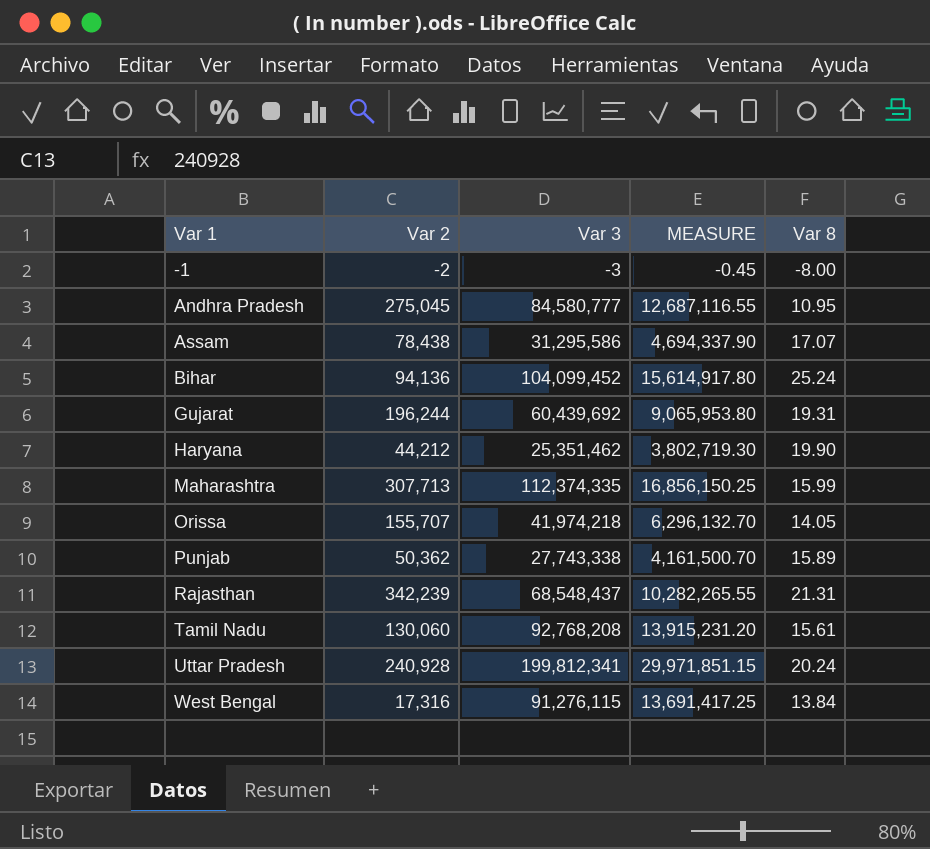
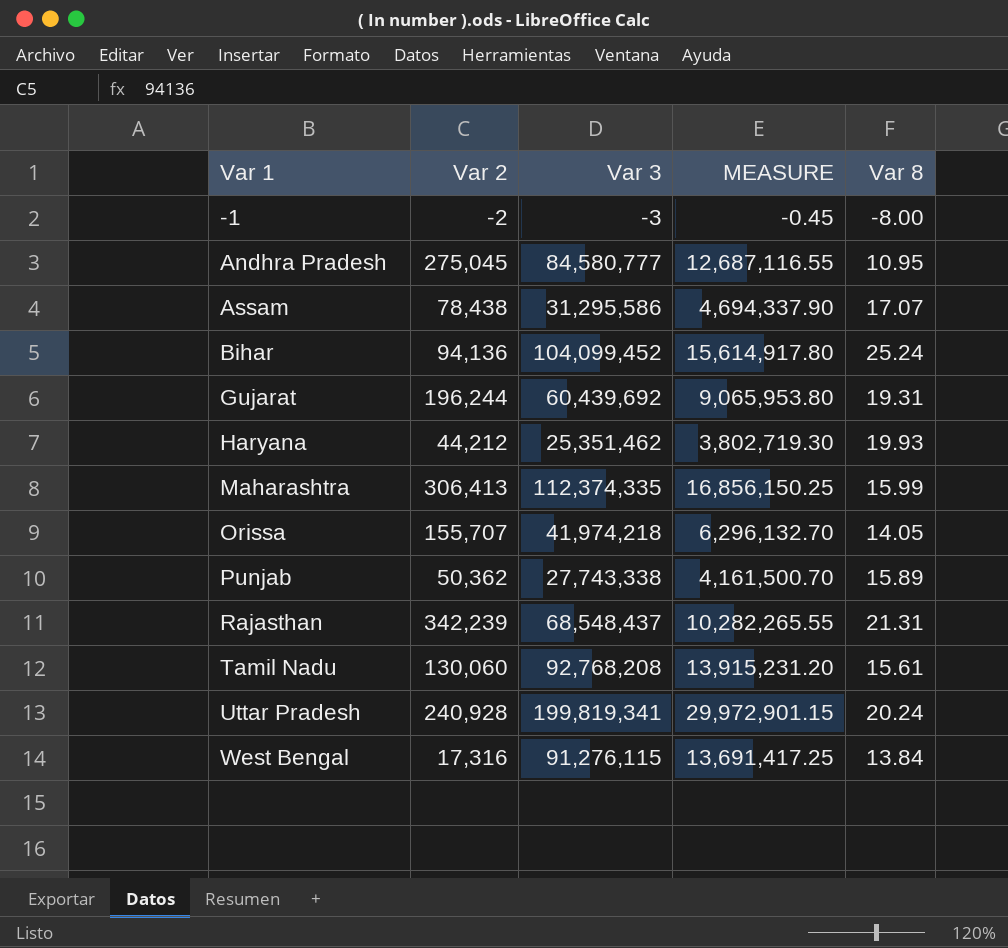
Haryana | Var 8: 19.90 -> 19.93
Maharashtra | Var 2: 307,713 -> 306,413
Uttar Pradesh | Var 3: 199,812,341 -> 199,819,341
Uttar Pradesh | MEASURE: 29,971,851.15 -> 29,972,901.15

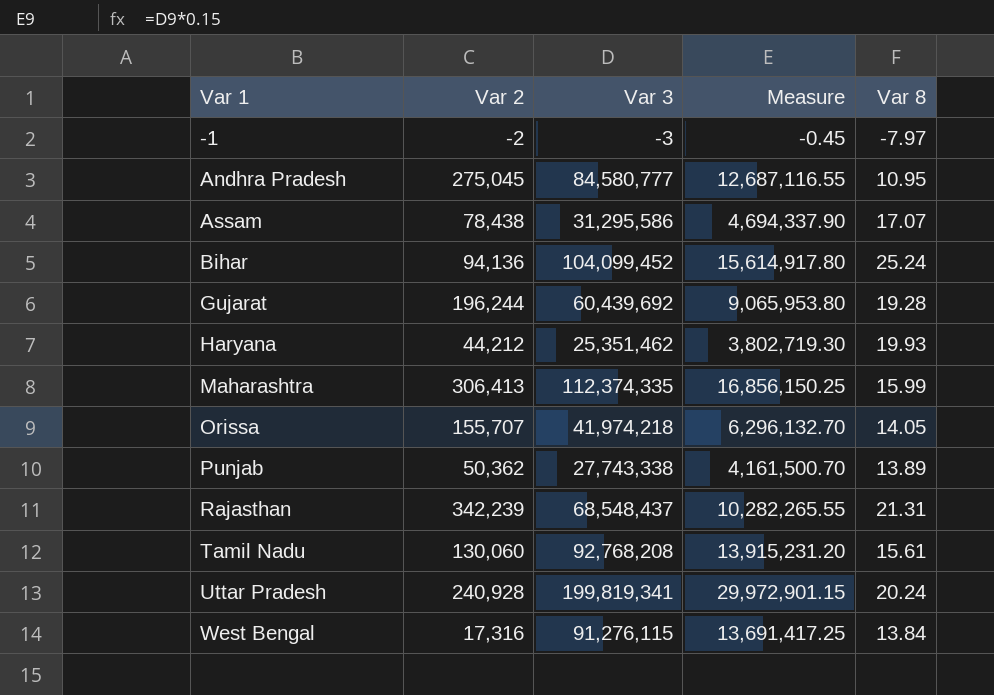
column name: MEASURE -> Measure
-1 | Var 8: -8.00 -> -7.97
Gujarat | Var 8: 19.31 -> 19.28
Punjab | Var 8: 15.89 -> 13.89

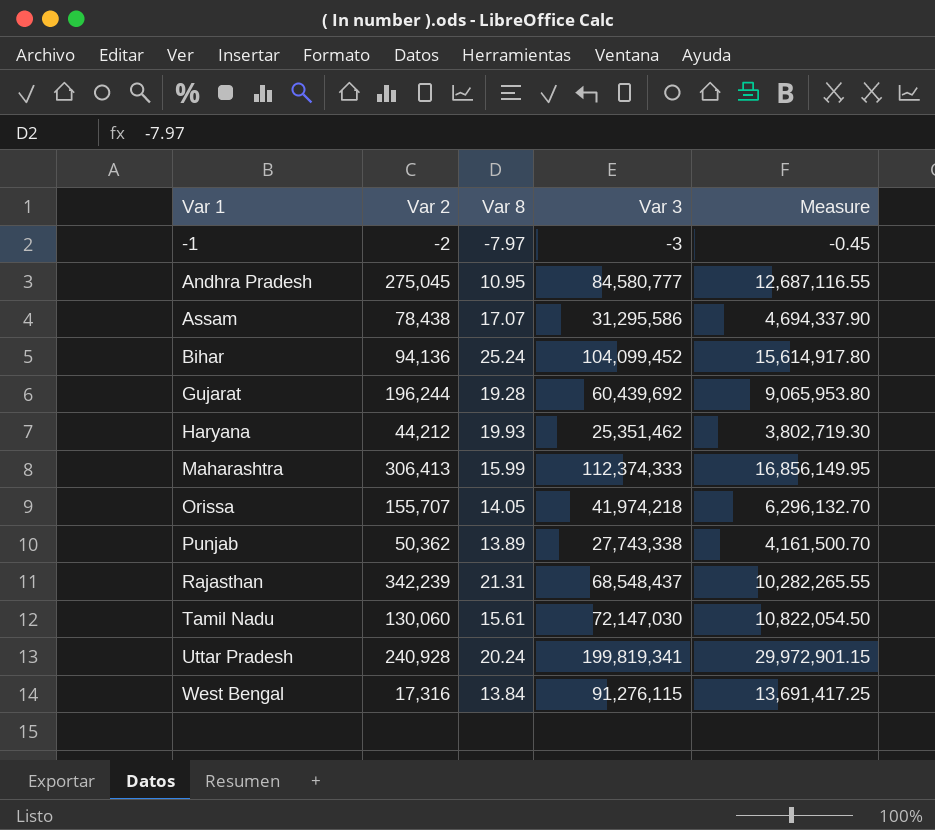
column Var 8 | position: 5 -> 3
Maharashtra | Var 3: 112,374,335 -> 112,374,333
Maharashtra | Measure: 16,856,150.25 -> 16,856,149.95
Tamil Nadu | Var 3: 92,768,208 -> 72,147,030
Tamil Nadu | Measure: 13,915,231.20 -> 10,822,054.50

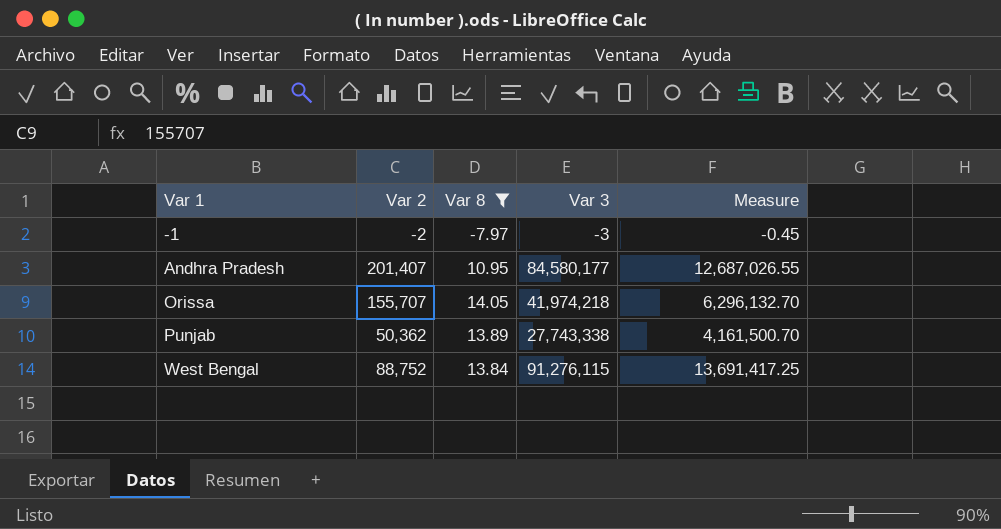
filter: none -> Var 8 <= 14.05
Andhra Pradesh | Var 2: 275,045 -> 201,407
Andhra Pradesh | Var 3: 84,580,777 -> 84,580,177
Andhra Pradesh | Measure: 12,687,116.55 -> 12,687,026.55
West Bengal | Var 2: 17,316 -> 88,752

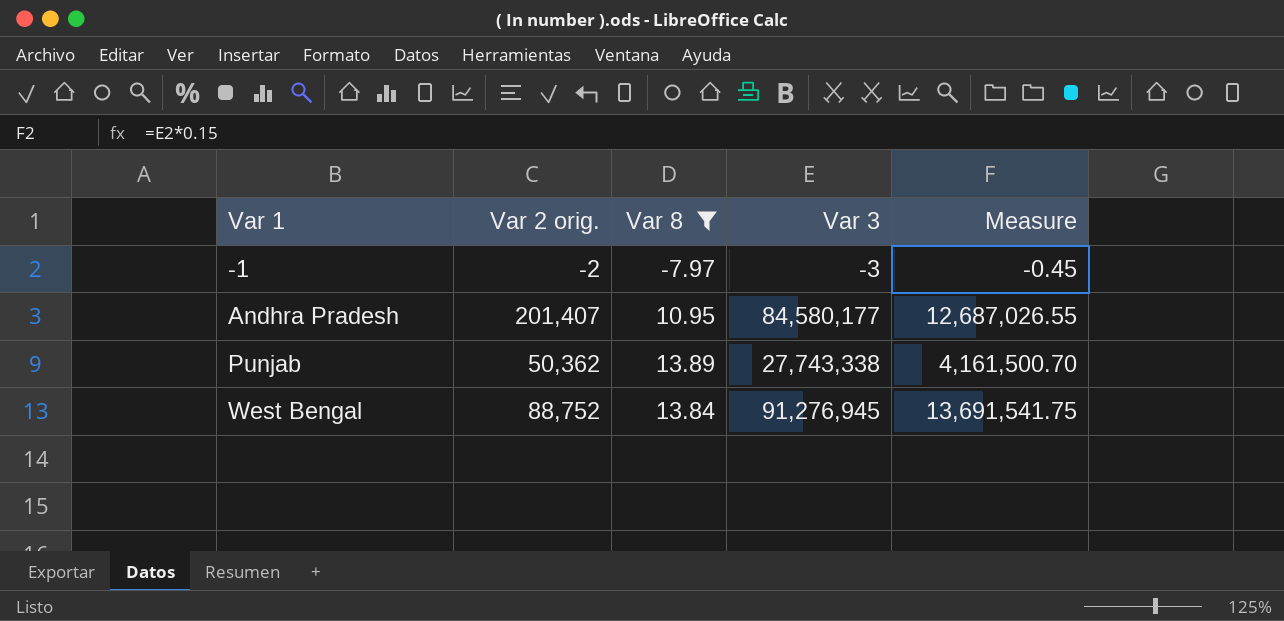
column name: Var 2 -> Var 2 orig.
row Orissa: 155,707 | 14.05 | 41,974,218 | 6,296,132.70 -> none
West Bengal | Var 3: 91,276,115 -> 91,276,945
West Bengal | Measure: 13,691,417.25 -> 13,691,541.75

